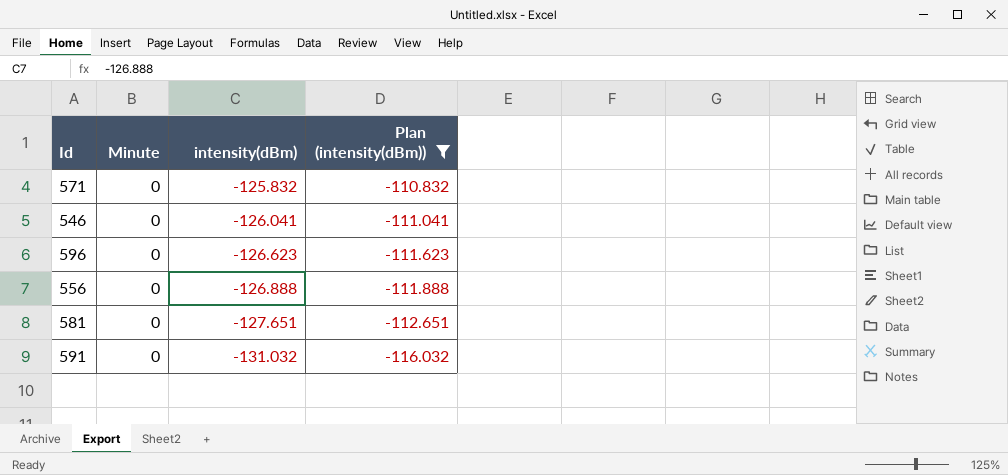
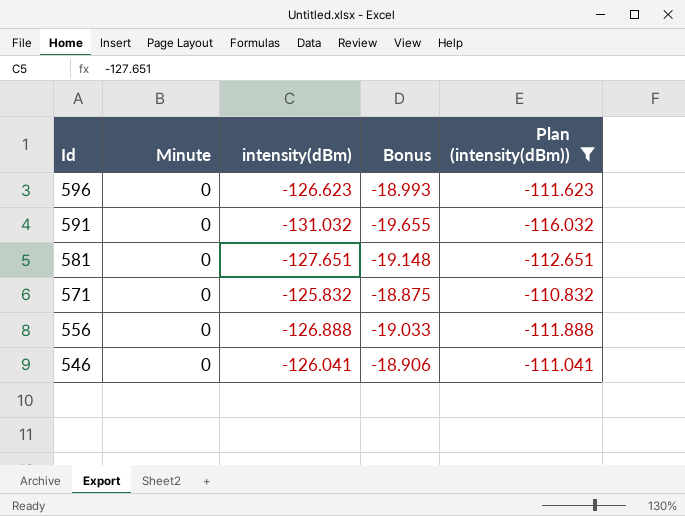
row order: intensity(dBm) descending -> Id descending
column Bonus | formula: none -> [intensity(dBm)] * 0.15

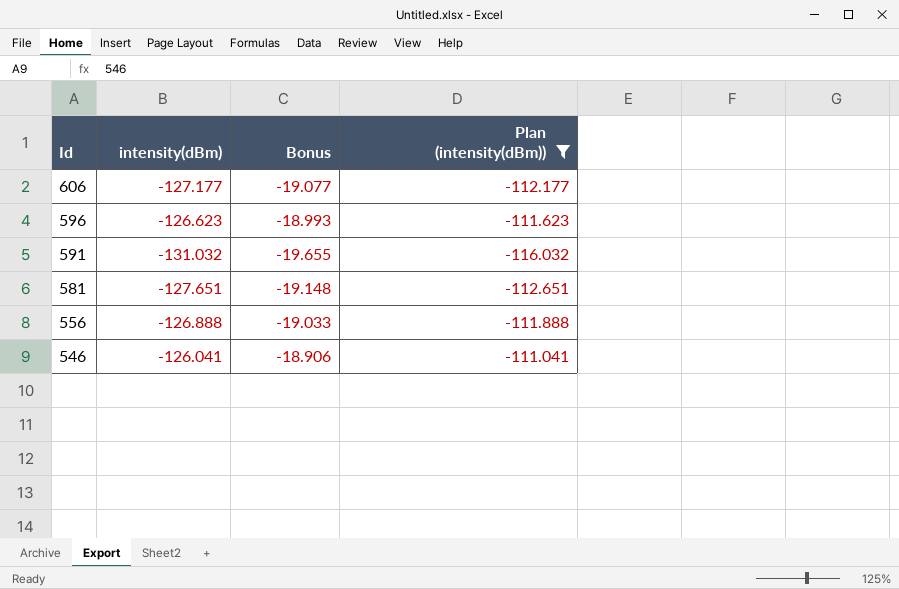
column Minute | position: 2 -> none
row 571: 0 | -125.832 | -18.875 | -110.832 -> none
row 606: none -> -127.177 | -19.077 | -112.177

